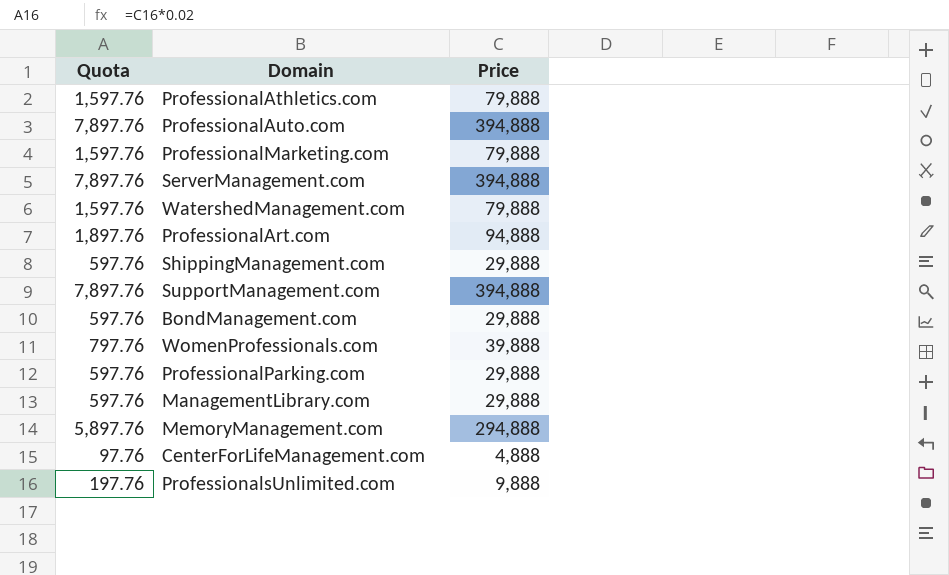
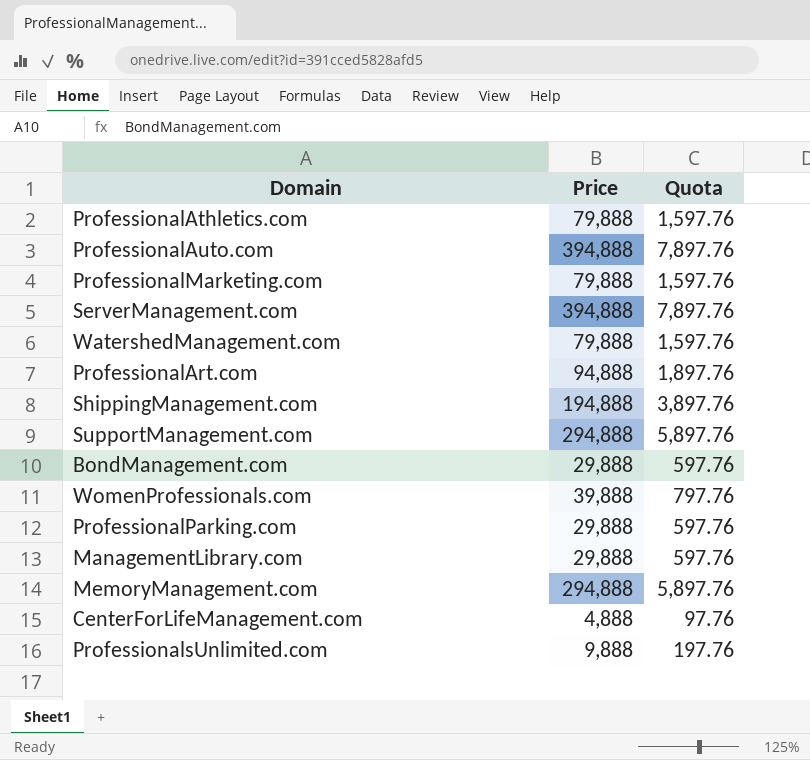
column Quota | position: 1 -> 3
ShippingManagement.com | Price: 29,888 -> 194,888
ShippingManagement.com | Quota: 597.76 -> 3,897.76
SupportManagement.com | Price: 394,888 -> 294,888
SupportManagement.com | Quota: 7,897.76 -> 5,897.76

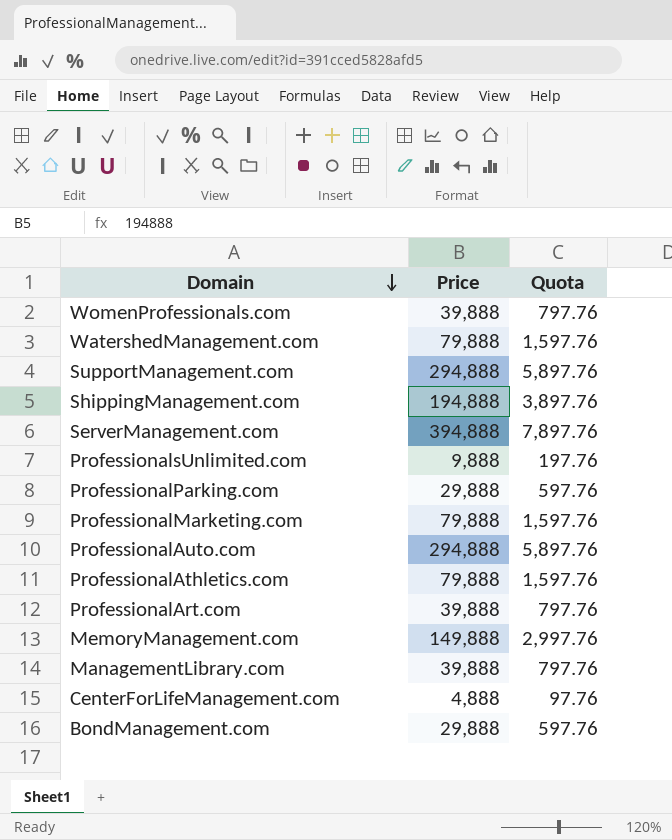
row order: none -> Domain descending
ProfessionalAuto.com | Price: 394,888 -> 294,888
ProfessionalAuto.com | Quota: 7,897.76 -> 5,897.76
ProfessionalArt.com | Price: 94,888 -> 39,888
ProfessionalArt.com | Quota: 1,897.76 -> 797.76
MemoryManagement.com | Price: 294,888 -> 149,888
MemoryManagement.com | Quota: 5,897.76 -> 2,997.76
ManagementLibrary.com | Price: 29,888 -> 39,888
ManagementLibrary.com | Quota: 597.76 -> 797.76

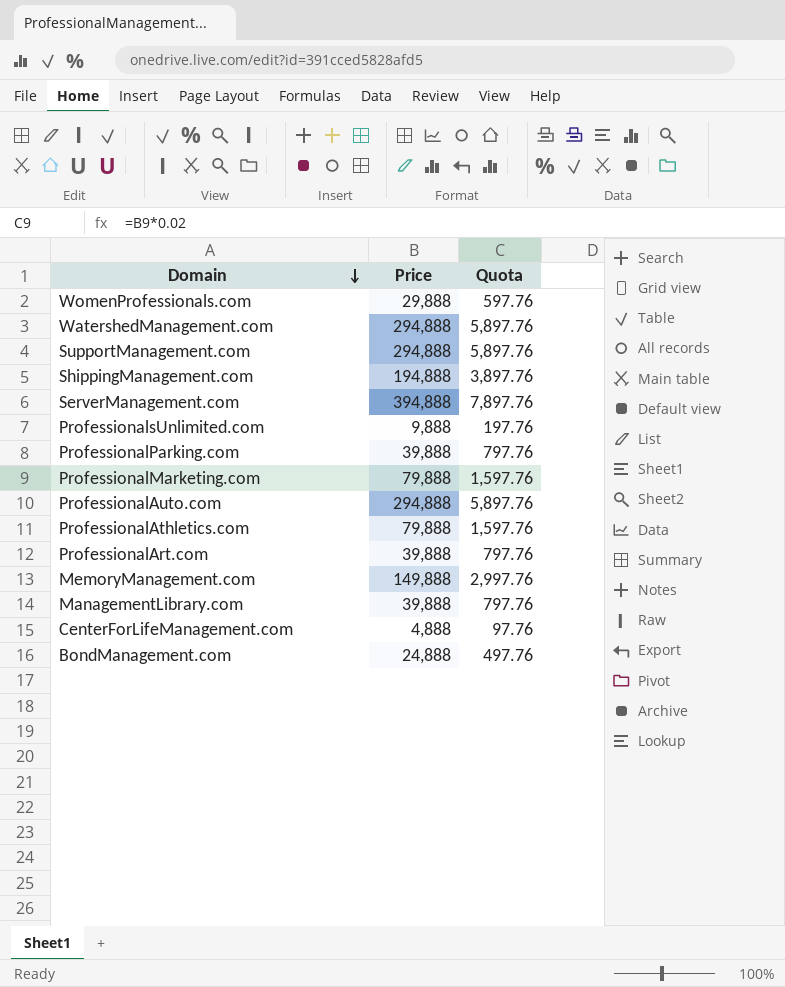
WomenProfessionals.com | Price: 39,888 -> 29,888
WomenProfessionals.com | Quota: 797.76 -> 597.76
WatershedManagement.com | Price: 79,888 -> 294,888
WatershedManagement.com | Quota: 1,597.76 -> 5,897.76
ProfessionalParking.com | Price: 29,888 -> 39,888
ProfessionalParking.com | Quota: 597.76 -> 797.76
BondManagement.com | Price: 29,888 -> 24,888
BondManagement.com | Quota: 597.76 -> 497.76

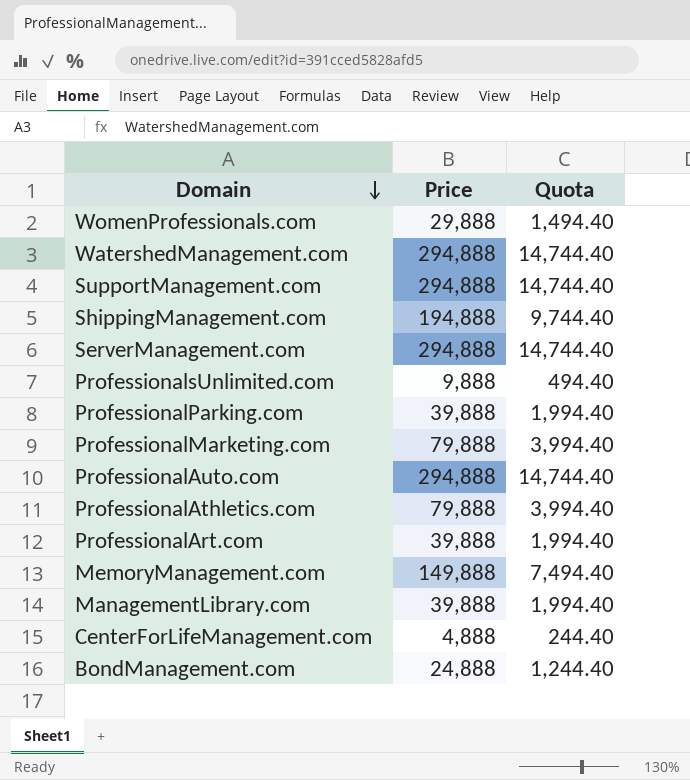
column Quota | formula: [Price] * 0.02 -> [Price] * 0.05
ServerManagement.com | Price: 394,888 -> 294,888

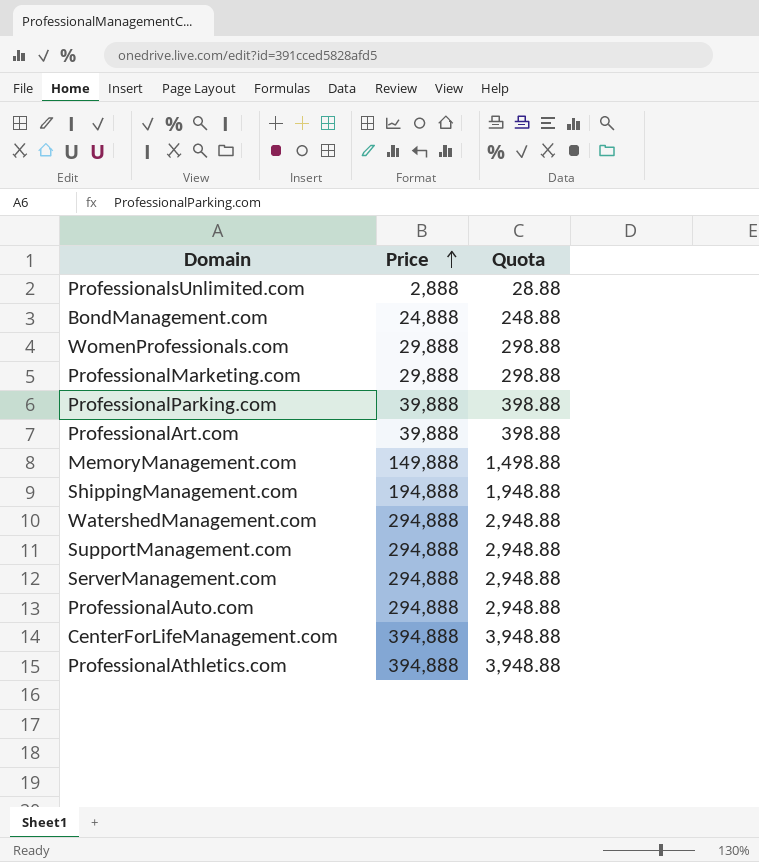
row order: Domain descending -> Price ascending
column Quota | formula: [Price] * 0.05 -> [Price] * 0.01
row ManagementLibrary.com: 39,888 | 1,994.40 -> none
ProfessionalsUnlimited.com | Price: 9,888 -> 2,888
ProfessionalMarketing.com | Price: 79,888 -> 29,888
CenterForLifeManagement.com | Price: 4,888 -> 394,888
ProfessionalAthletics.com | Price: 79,888 -> 394,888

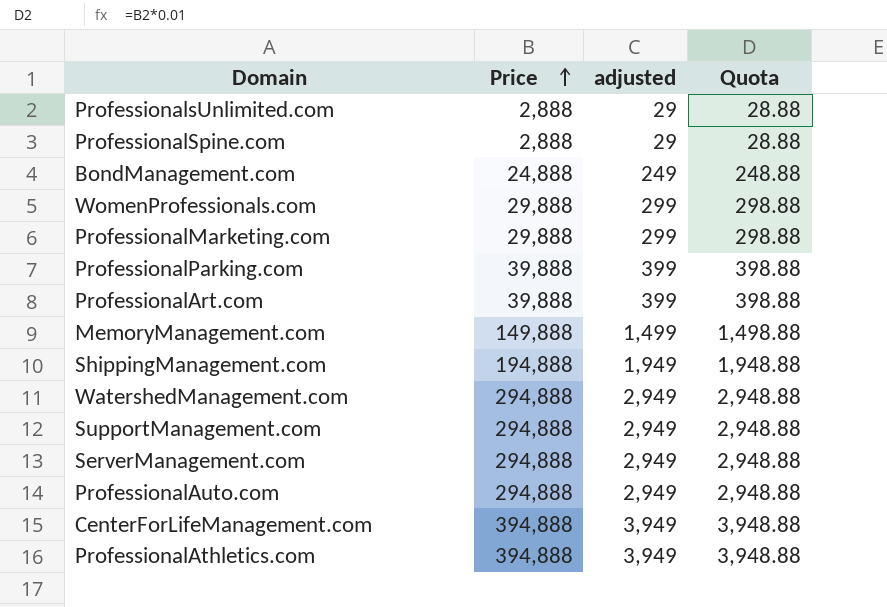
column adjusted | formula: none -> [Price] * 0.01
row ProfessionalSpine.com: none -> 2,888 | 29 | 28.88

